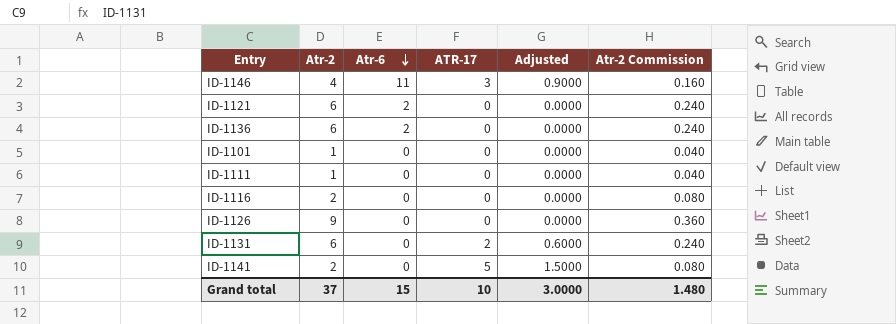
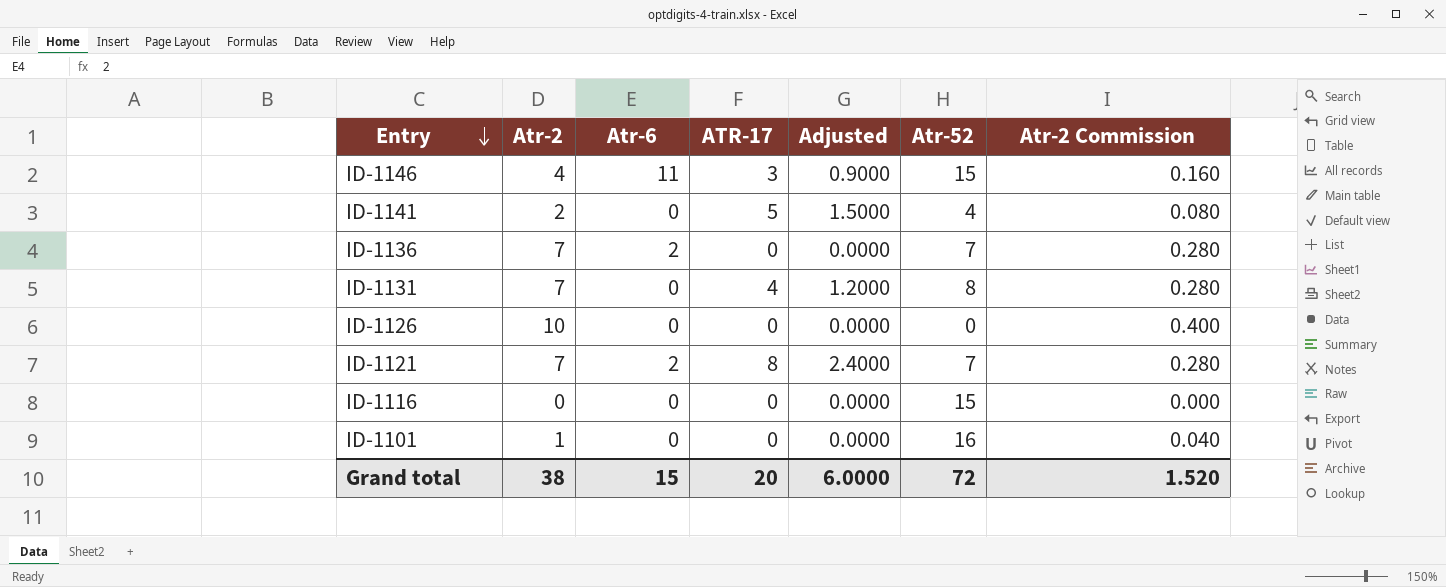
row order: Atr-6 descending -> Entry descending
column Atr-52 | position: none -> 6
row ID-1111: 1 | 0 | 0 | 0.0000 | 0.040 -> none
ID-1136 | Atr-2: 6 -> 7
ID-1136 | Atr-2 Commission: 0.240 -> 0.280
ID-1131 | Atr-2: 6 -> 7
ID-1131 | ATR-17: 2 -> 4
ID-1131 | Adjusted: 0.6000 -> 1.2000
ID-1131 | Atr-2 Commission: 0.240 -> 0.280
ID-1126 | Atr-2: 9 -> 10
ID-1126 | Atr-2 Commission: 0.360 -> 0.400
ID-1121 | Atr-2: 6 -> 7
ID-1121 | ATR-17: 0 -> 8
ID-1121 | Adjusted: 0.0000 -> 2.4000
ID-1121 | Atr-2 Commission: 0.240 -> 0.280
ID-1116 | Atr-2: 2 -> 0
ID-1116 | Atr-2 Commission: 0.080 -> 0.000
Grand total | Atr-2: 37 -> 38
Grand total | ATR-17: 10 -> 20
Grand total | Adjusted: 3.0000 -> 6.0000
Grand total | Atr-2 Commission: 1.480 -> 1.520

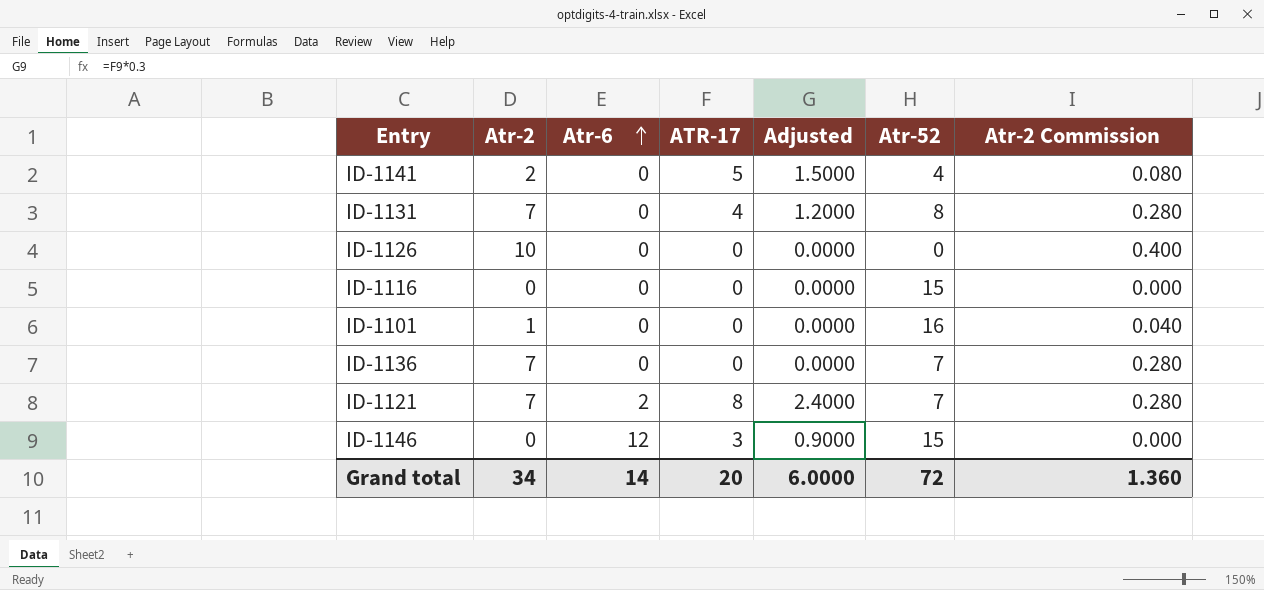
row order: Entry descending -> Atr-6 ascending
ID-1136 | Atr-6: 2 -> 0
ID-1146 | Atr-2: 4 -> 0
ID-1146 | Atr-6: 11 -> 12
ID-1146 | Atr-2 Commission: 0.160 -> 0.000
Grand total | Atr-2: 38 -> 34
Grand total | Atr-6: 15 -> 14
Grand total | Atr-2 Commission: 1.520 -> 1.360

